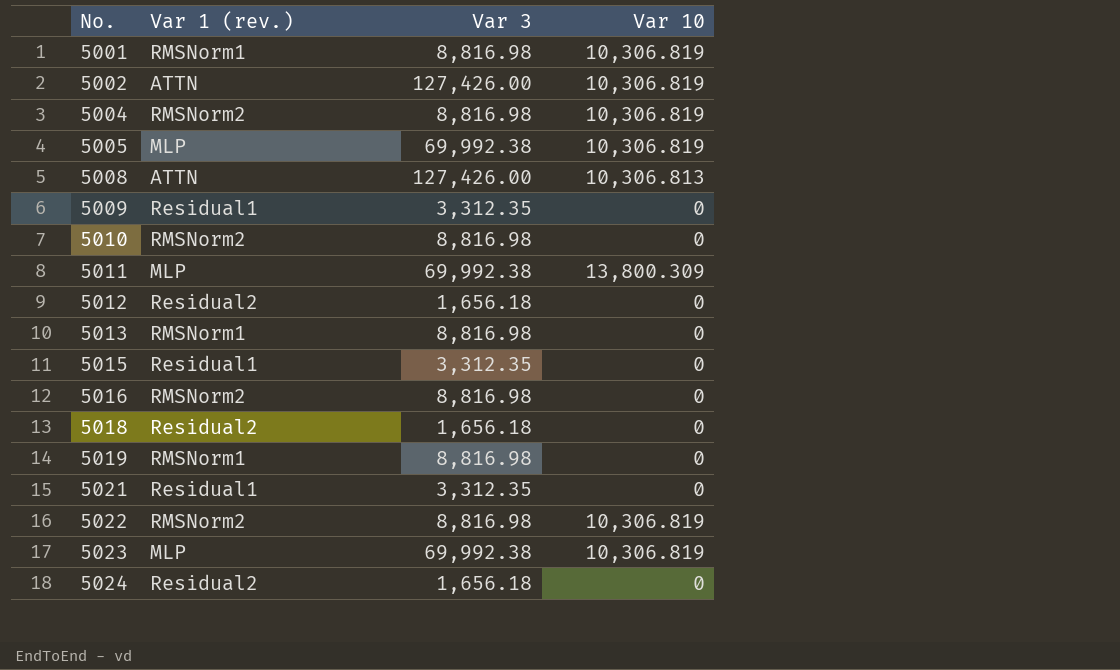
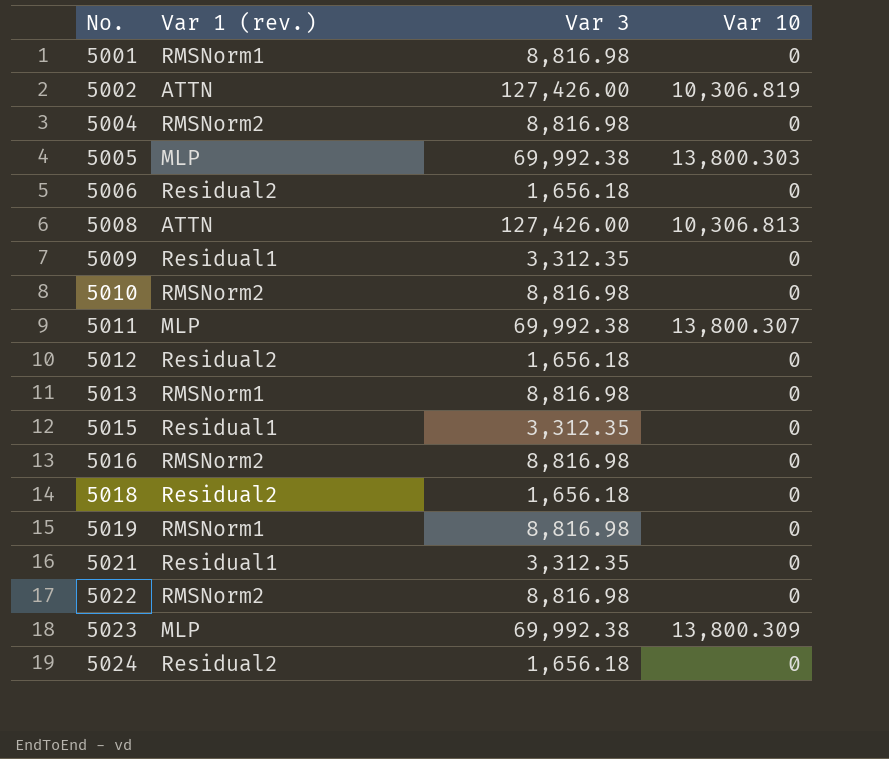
5001 | Var 10: 10,306.819 -> 0
5004 | Var 10: 10,306.819 -> 0
5005 | Var 10: 10,306.819 -> 13,800.303
row 5006: none -> Residual2 | 1,656.18 | 0
5011 | Var 10: 13,800.309 -> 13,800.307
5022 | Var 10: 10,306.819 -> 0
5023 | Var 10: 10,306.819 -> 13,800.309

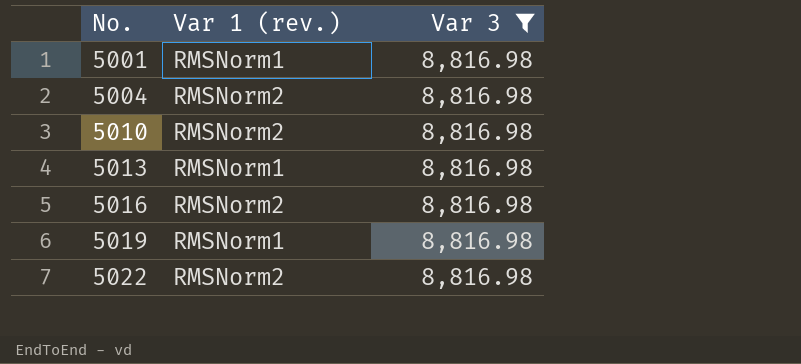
filter: none -> Var 3 = 8,816.98
column Var 10 | position: 4 -> none

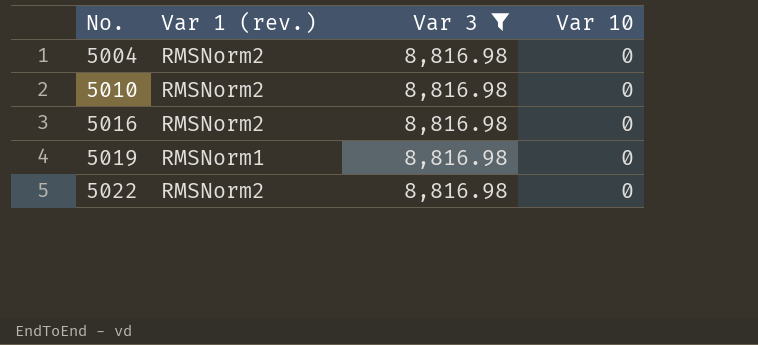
column Var 10 | position: none -> 4
row 5001: RMSNorm1 | 8,816.98 -> none
row 5013: RMSNorm1 | 8,816.98 -> none

